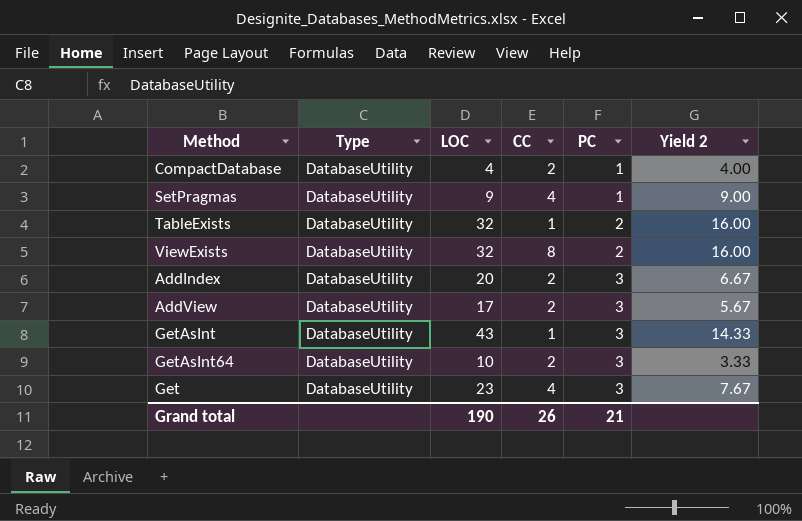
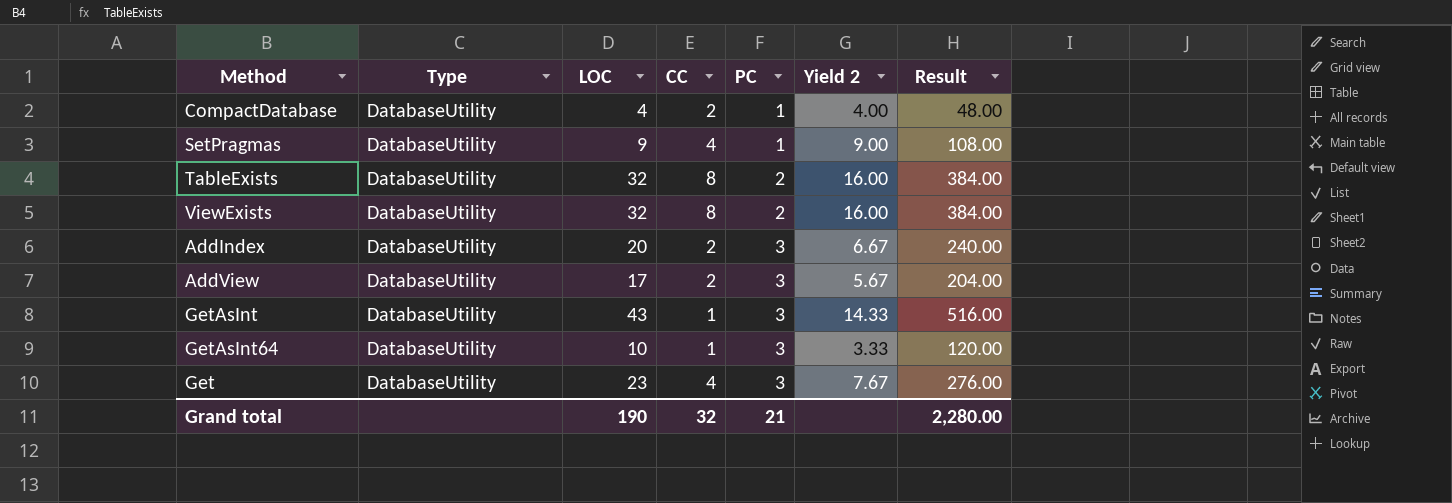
column Result | formula: none -> [LOC] * 12
TableExists | CC: 1 -> 8
GetAsInt64 | CC: 2 -> 1
Grand total | CC: 26 -> 32

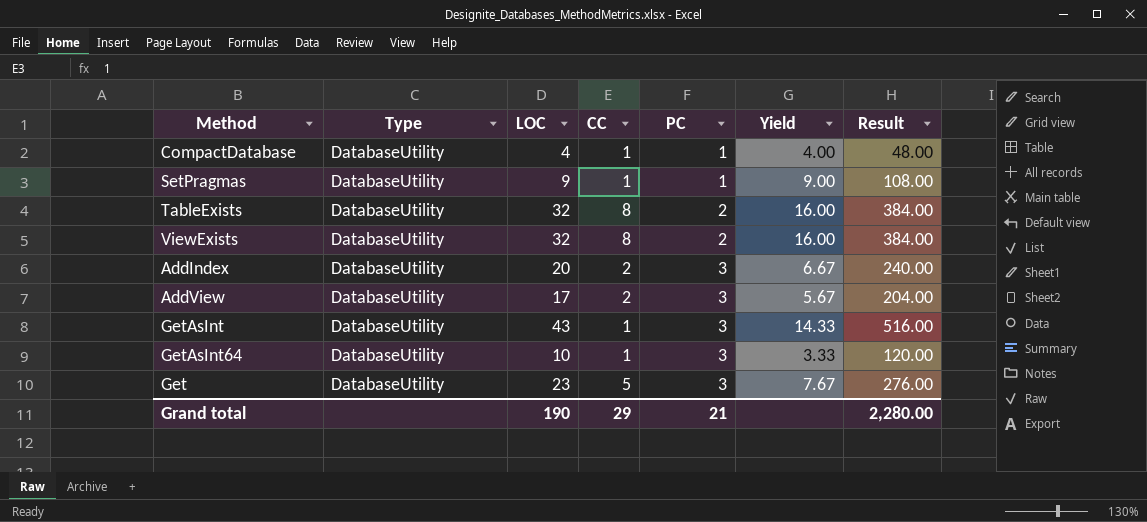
column name: Yield 2 -> Yield
CompactDatabase | CC: 2 -> 1
SetPragmas | CC: 4 -> 1
Get | CC: 4 -> 5
Grand total | CC: 32 -> 29

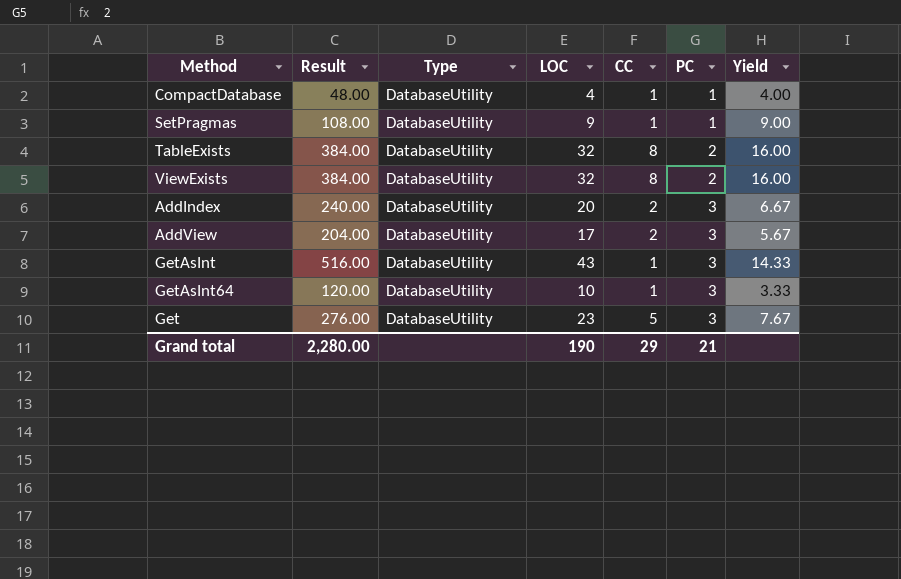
column Result | position: 7 -> 2

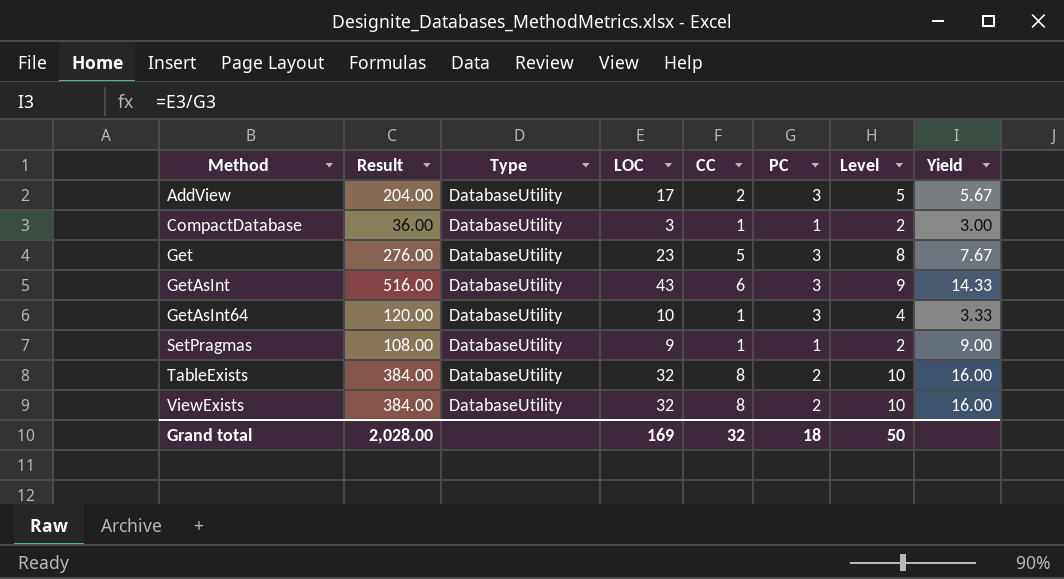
row order: PC ascending -> Method ascending
column Level | formula: none -> [CC] + [PC]
row AddIndex: 240.00 | DatabaseUtility | 20 | 2 | 3 | 6.67 -> none
CompactDatabase | Result: 48.00 -> 36.00
CompactDatabase | LOC: 4 -> 3
CompactDatabase | Yield: 4.00 -> 3.00
GetAsInt | CC: 1 -> 6
Grand total | Result: 2,280.00 -> 2,028.00
Grand total | LOC: 190 -> 169
Grand total | CC: 29 -> 32
Grand total | PC: 21 -> 18

